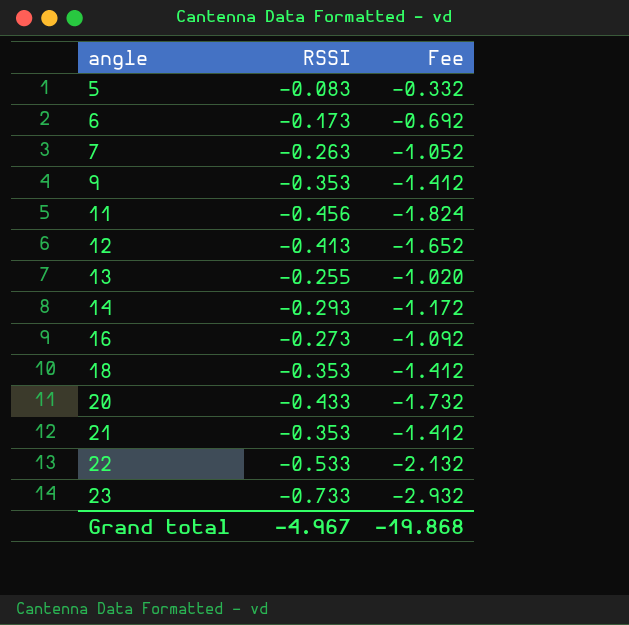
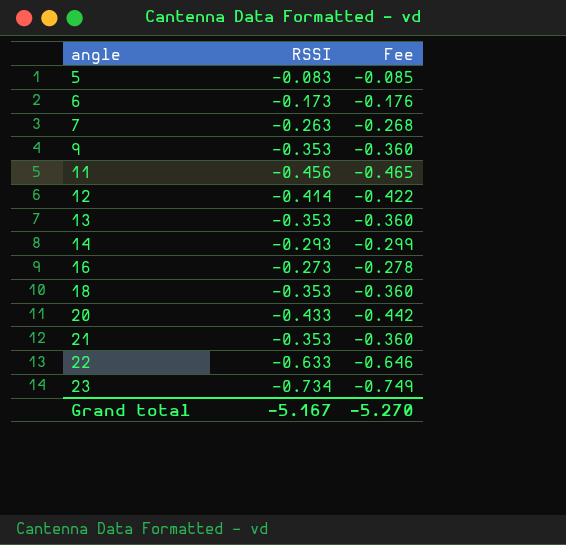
column Fee | formula: [RSSI] * 4 -> [RSSI] * 1.02
12 | RSSI: -0.413 -> -0.414
13 | RSSI: -0.255 -> -0.353
22 | RSSI: -0.533 -> -0.633
23 | RSSI: -0.733 -> -0.734
Grand total | RSSI: -4.967 -> -5.167
Grand total | Fee: -19.868 -> -5.270

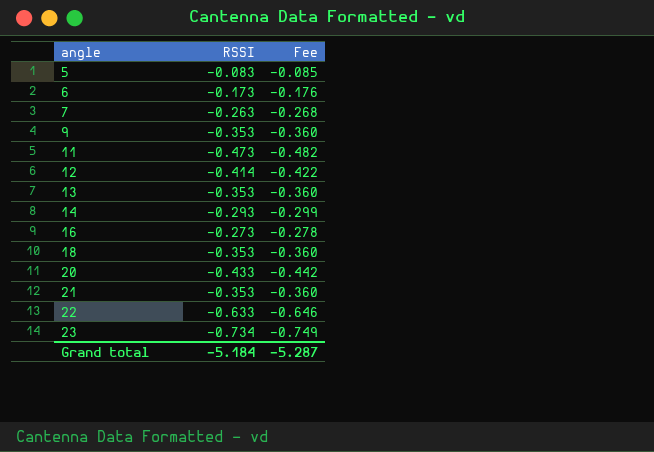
11 | RSSI: -0.456 -> -0.473
11 | Fee: -0.465 -> -0.482
Grand total | RSSI: -5.167 -> -5.184
Grand total | Fee: -5.270 -> -5.287

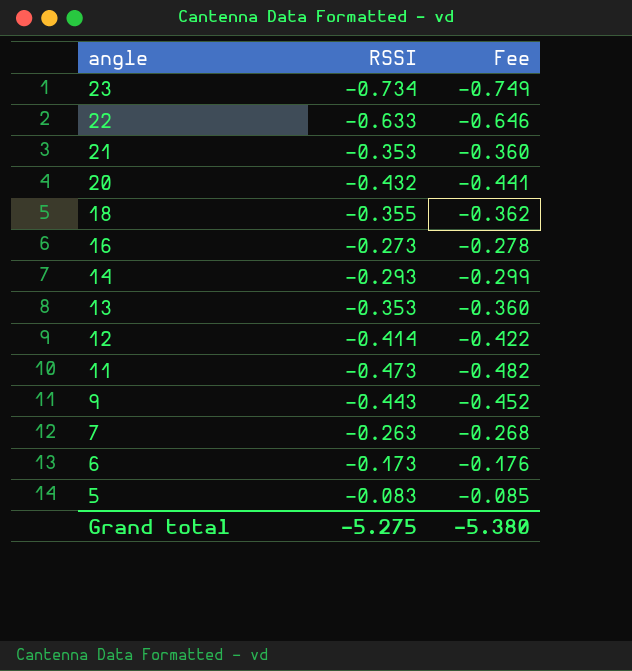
row order: angle ascending -> angle descending
20 | RSSI: -0.433 -> -0.432
20 | Fee: -0.442 -> -0.441
18 | RSSI: -0.353 -> -0.355
18 | Fee: -0.360 -> -0.362
9 | RSSI: -0.353 -> -0.443
9 | Fee: -0.360 -> -0.452
Grand total | RSSI: -5.184 -> -5.275
Grand total | Fee: -5.287 -> -5.380

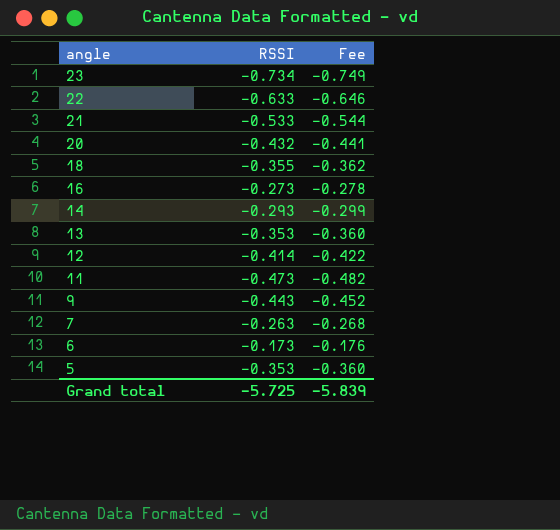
21 | RSSI: -0.353 -> -0.533
21 | Fee: -0.360 -> -0.544
5 | RSSI: -0.083 -> -0.353
5 | Fee: -0.085 -> -0.360
Grand total | RSSI: -5.275 -> -5.725
Grand total | Fee: -5.380 -> -5.839

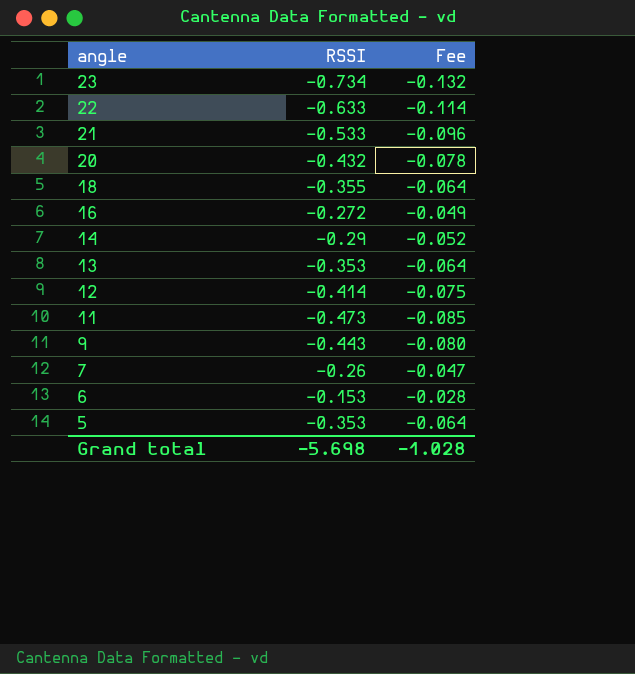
column Fee | formula: [RSSI] * 1.02 -> [RSSI] * 0.18
16 | RSSI: -0.273 -> -0.272
14 | RSSI: -0.293 -> -0.29
7 | RSSI: -0.263 -> -0.26
6 | RSSI: -0.173 -> -0.153
Grand total | RSSI: -5.725 -> -5.698
Grand total | Fee: -5.839 -> -1.028

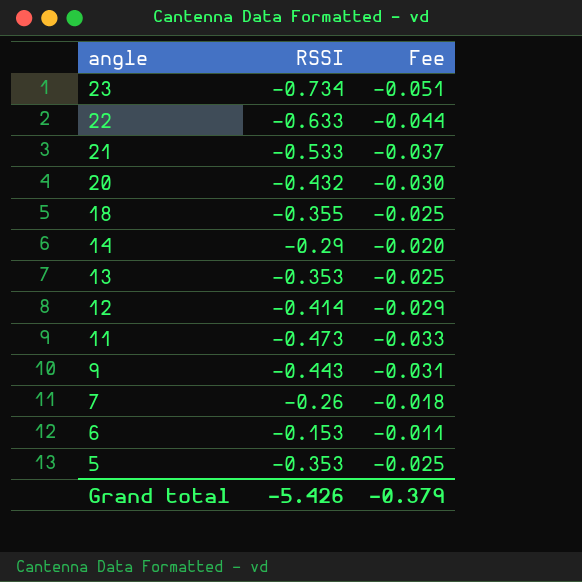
column Fee | formula: [RSSI] * 0.18 -> [RSSI] * 0.07
row 16: -0.272 | -0.049 -> none
Grand total | RSSI: -5.698 -> -5.426
Grand total | Fee: -1.028 -> -0.379

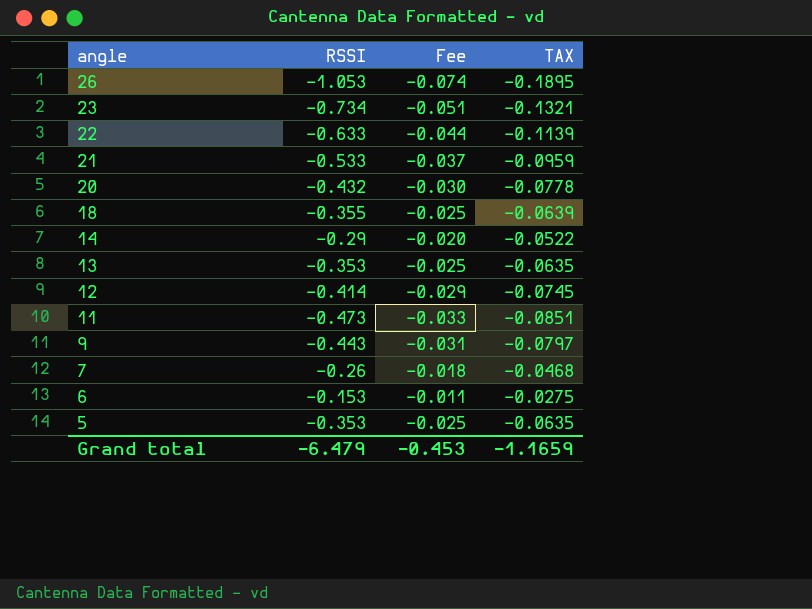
column TAX | formula: none -> [RSSI] * 0.18
row 26: none -> -1.053 | -0.074 | -0.1895
Grand total | RSSI: -5.426 -> -6.479
Grand total | Fee: -0.379 -> -0.453

